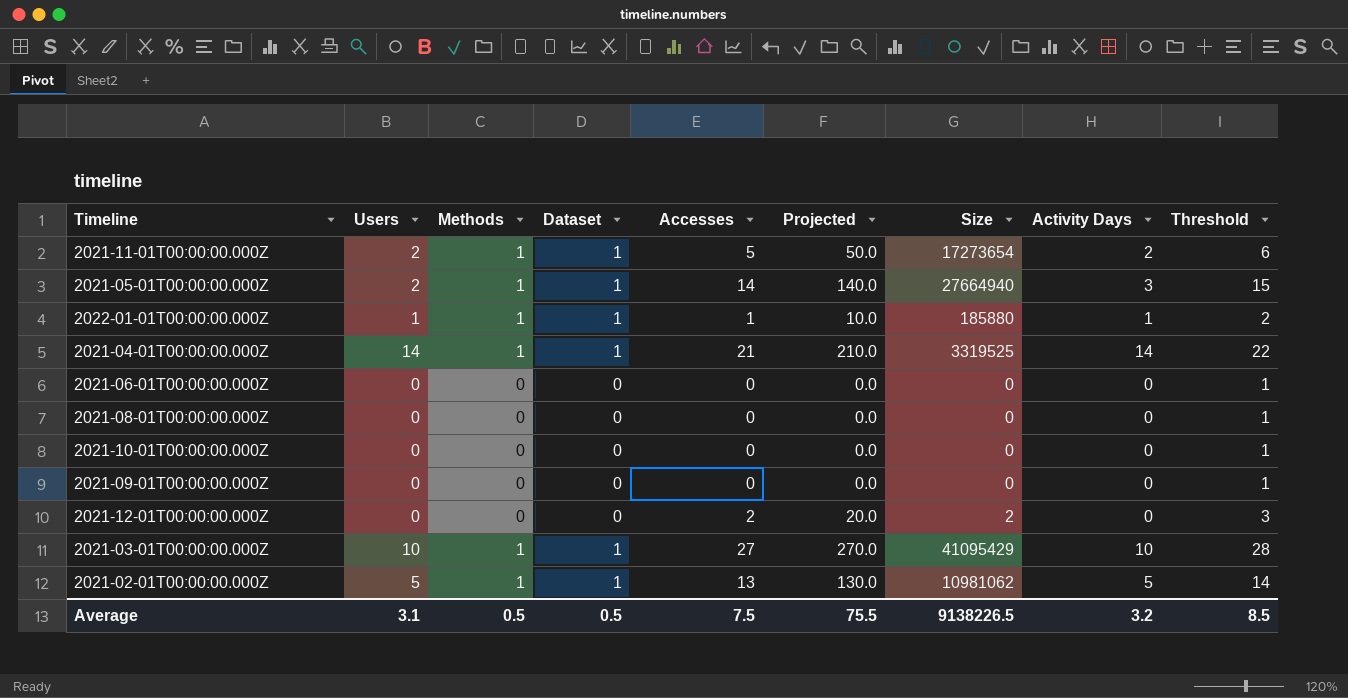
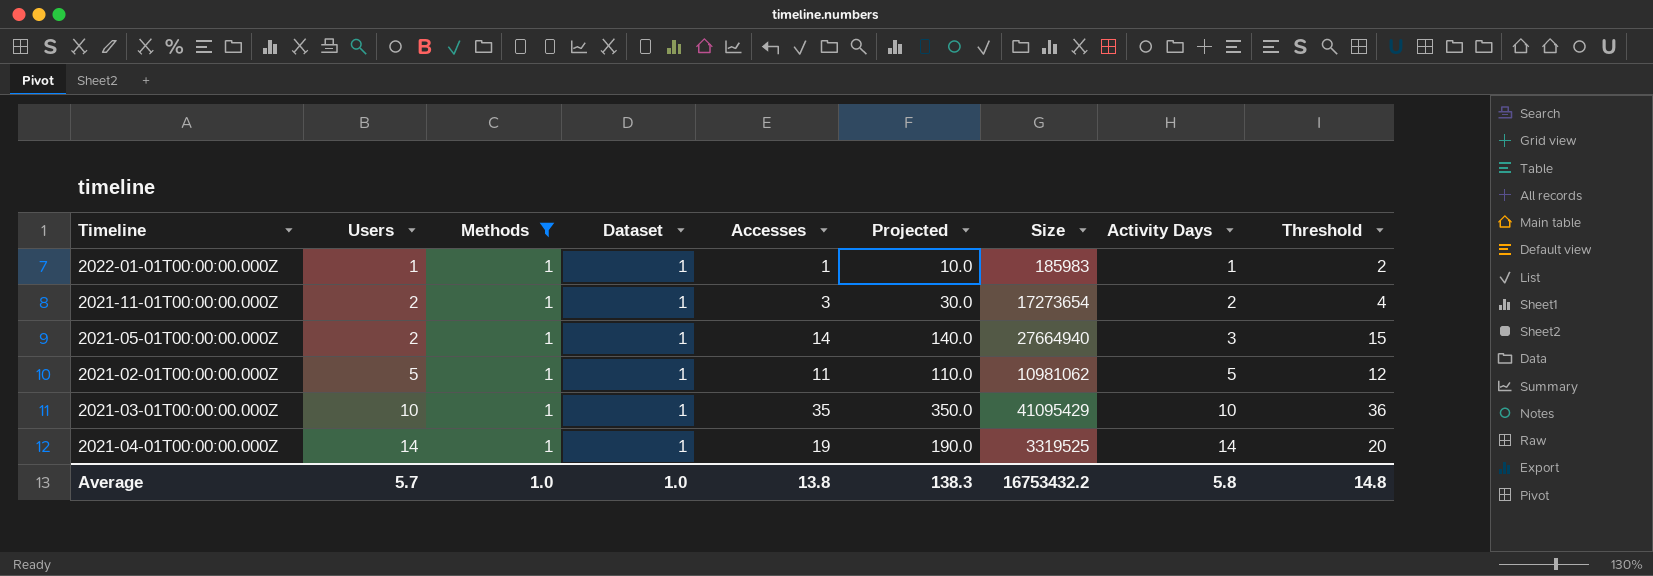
filter: none -> Methods = 1
row order: none -> Users ascending
2022-01-01T00:00:00.000Z | Size: 185880 -> 185983
2021-11-01T00:00:00.000Z | Accesses: 5 -> 3
2021-11-01T00:00:00.000Z | Projected: 50.0 -> 30.0
2021-11-01T00:00:00.000Z | Threshold: 6 -> 4
2021-02-01T00:00:00.000Z | Accesses: 13 -> 11
2021-02-01T00:00:00.000Z | Projected: 130.0 -> 110.0
2021-02-01T00:00:00.000Z | Threshold: 14 -> 12
2021-03-01T00:00:00.000Z | Accesses: 27 -> 35
2021-03-01T00:00:00.000Z | Projected: 270.0 -> 350.0
2021-03-01T00:00:00.000Z | Threshold: 28 -> 36
2021-04-01T00:00:00.000Z | Accesses: 21 -> 19
2021-04-01T00:00:00.000Z | Projected: 210.0 -> 190.0
2021-04-01T00:00:00.000Z | Threshold: 22 -> 20
Average | Users: 3.1 -> 5.7
Average | Methods: 0.5 -> 1.0
Average | Dataset: 0.5 -> 1.0
Average | Accesses: 7.5 -> 13.8
Average | Projected: 75.5 -> 138.3
Average | Size: 9138226.5 -> 16753432.2
Average | Activity Days: 3.2 -> 5.8
Average | Threshold: 8.5 -> 14.8

